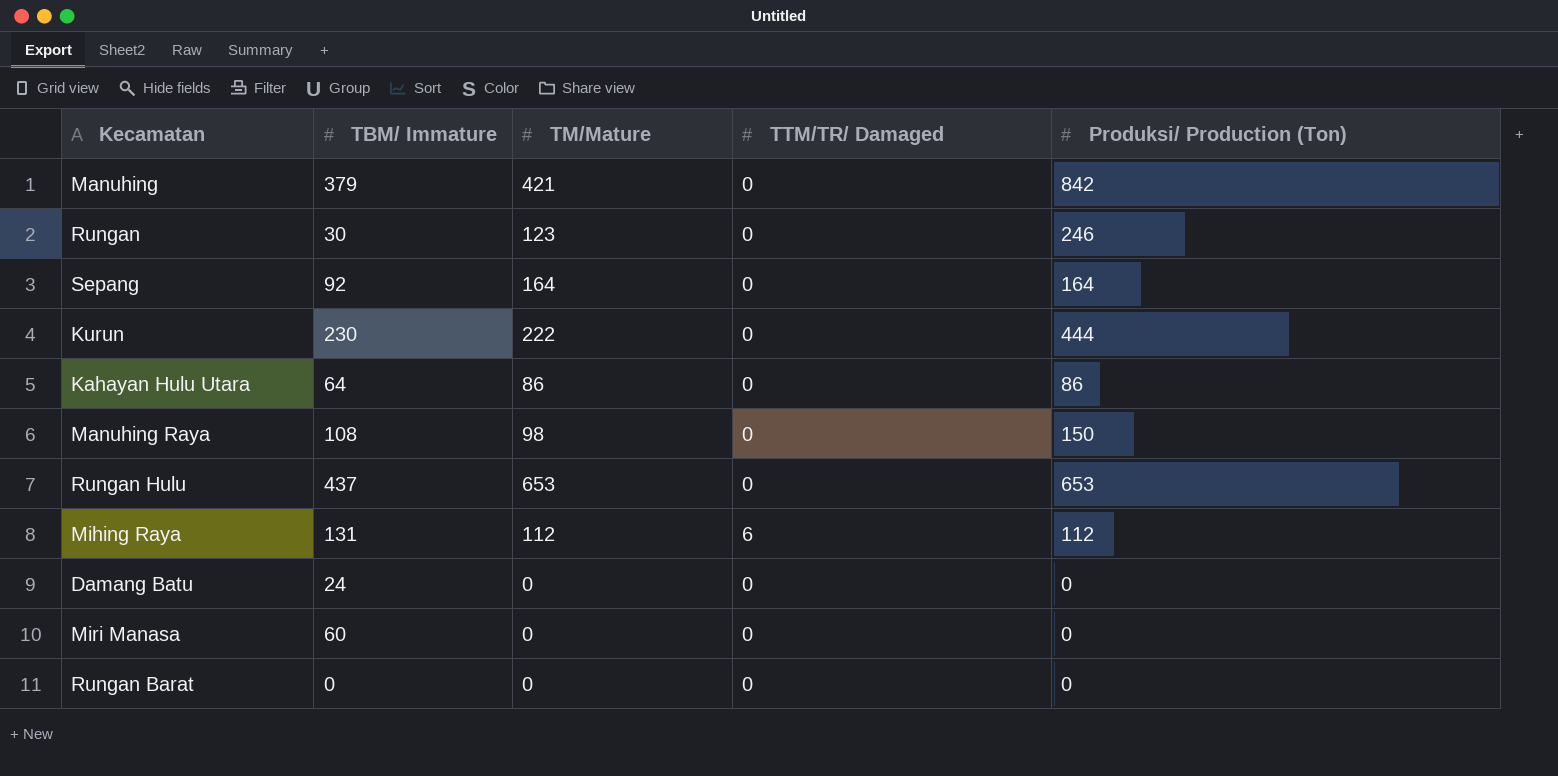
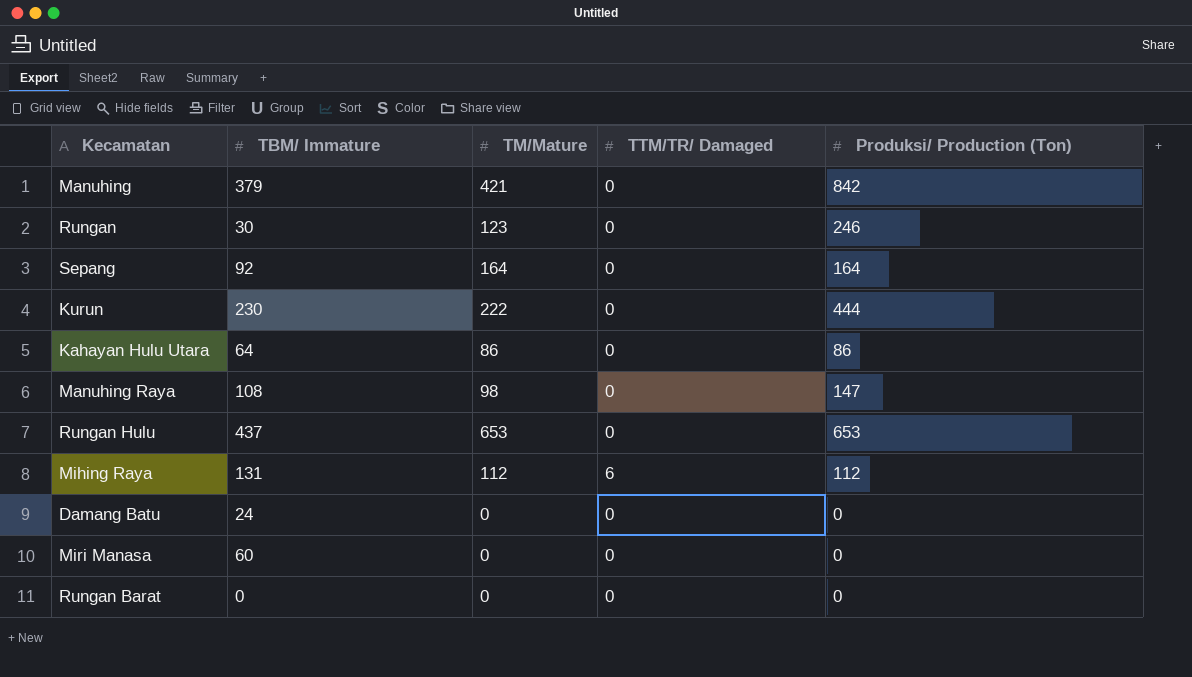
Manuhing Raya | Produksi/ Production (Ton): 150 -> 147

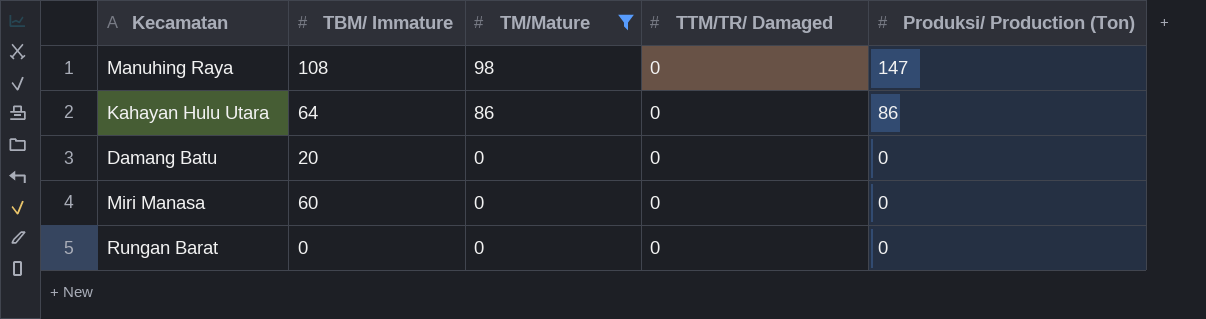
filter: none -> TM/Mature <= 98
row order: none -> TM/Mature descending
Damang Batu | TBM/ Immature: 24 -> 20

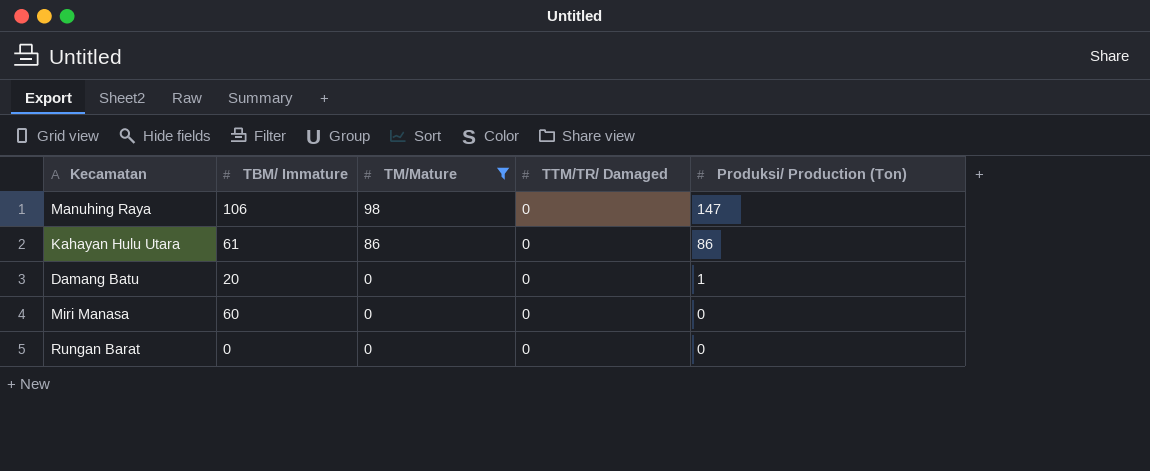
Manuhing Raya | TBM/ Immature: 108 -> 106
Kahayan Hulu Utara | TBM/ Immature: 64 -> 61
Damang Batu | Produksi/ Production (Ton): 0 -> 1

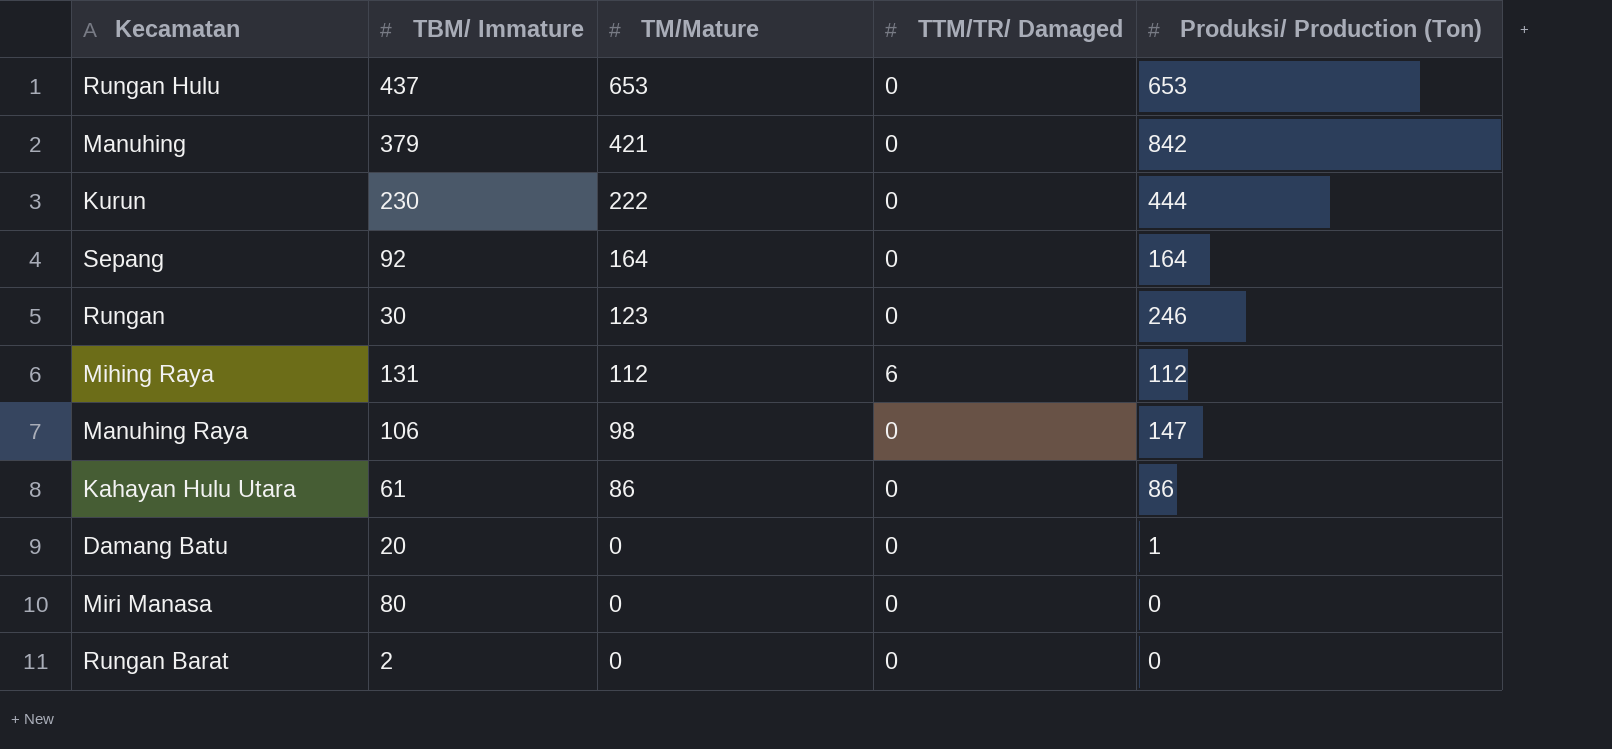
filter: TM/Mature <= 98 -> none
Miri Manasa | TBM/ Immature: 60 -> 80
Rungan Barat | TBM/ Immature: 0 -> 2

